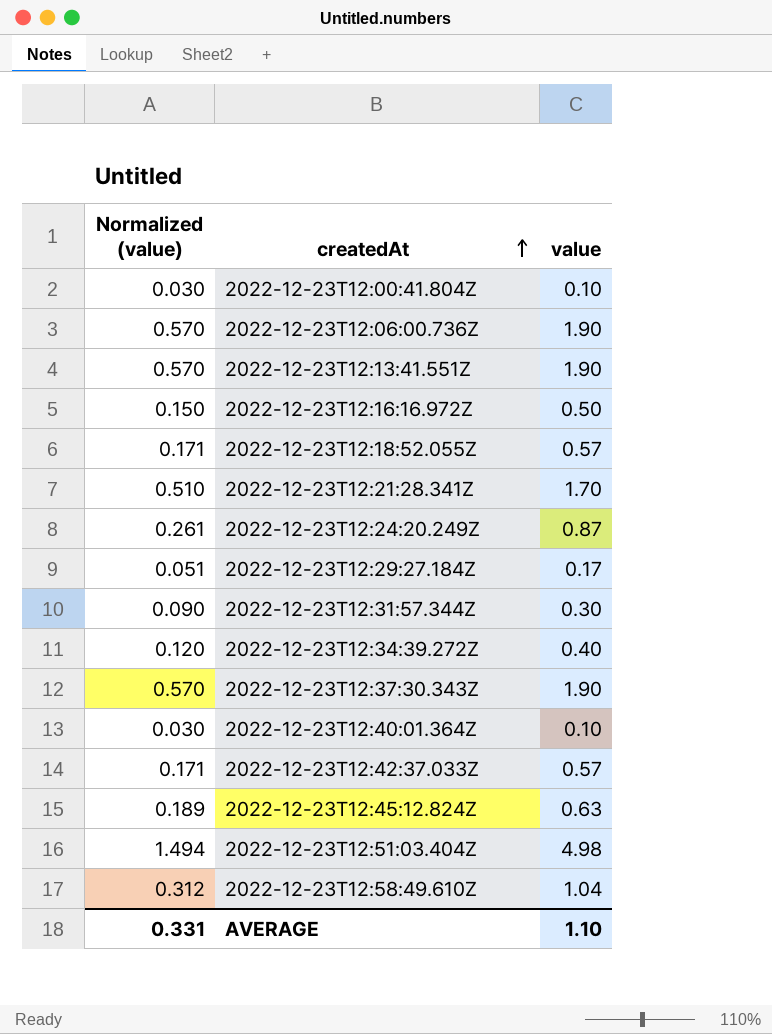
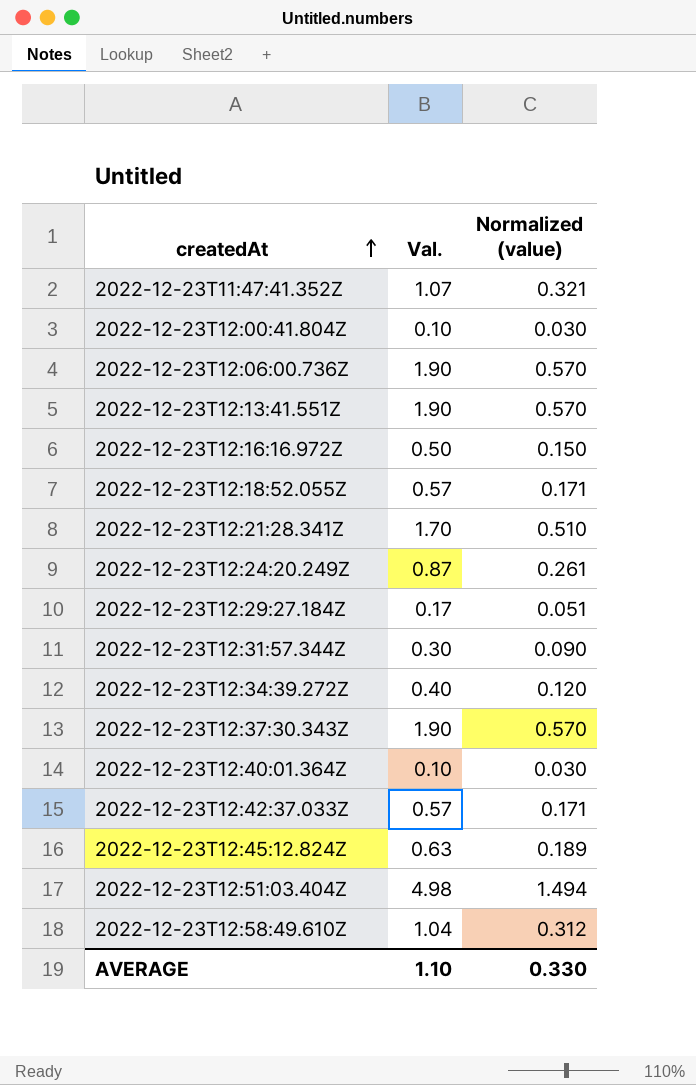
column name: value -> Val.
column Normalized (value) | position: 1 -> 3
row 2022-12-23T11:47:41.352Z: none -> 1.07 | 0.321
AVERAGE | Normalized (value): 0.331 -> 0.330

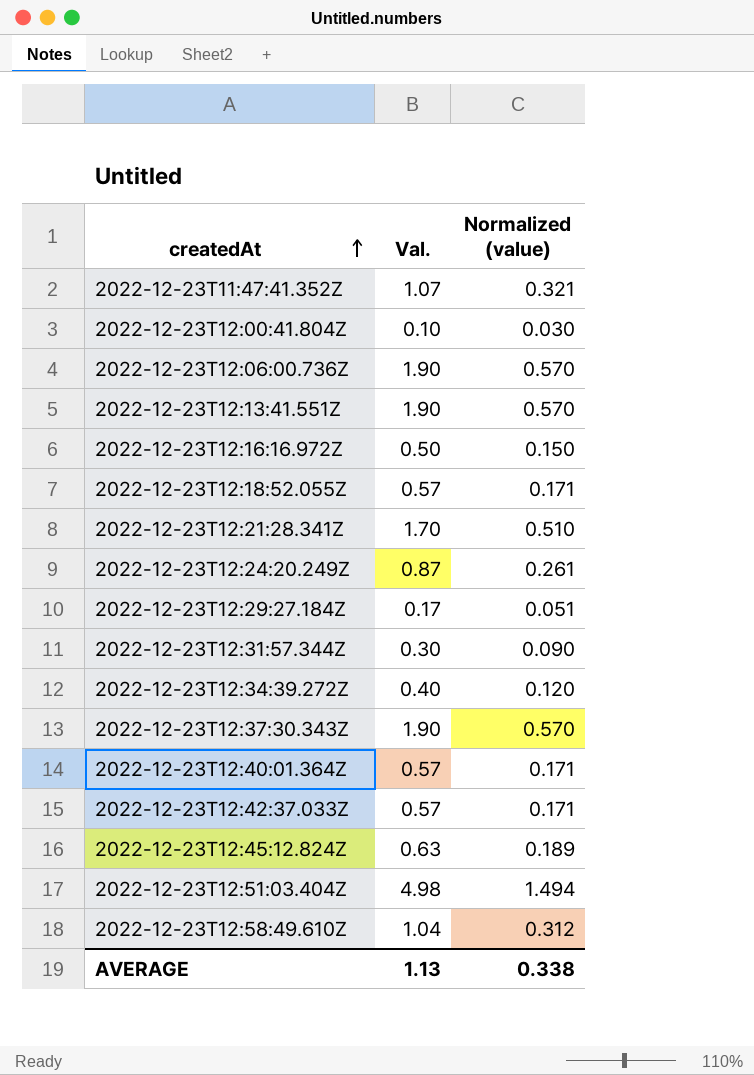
2022-12-23T12:40:01.364Z | Val.: 0.10 -> 0.57
2022-12-23T12:40:01.364Z | Normalized (value): 0.030 -> 0.171
AVERAGE | Val.: 1.10 -> 1.13
AVERAGE | Normalized (value): 0.330 -> 0.338

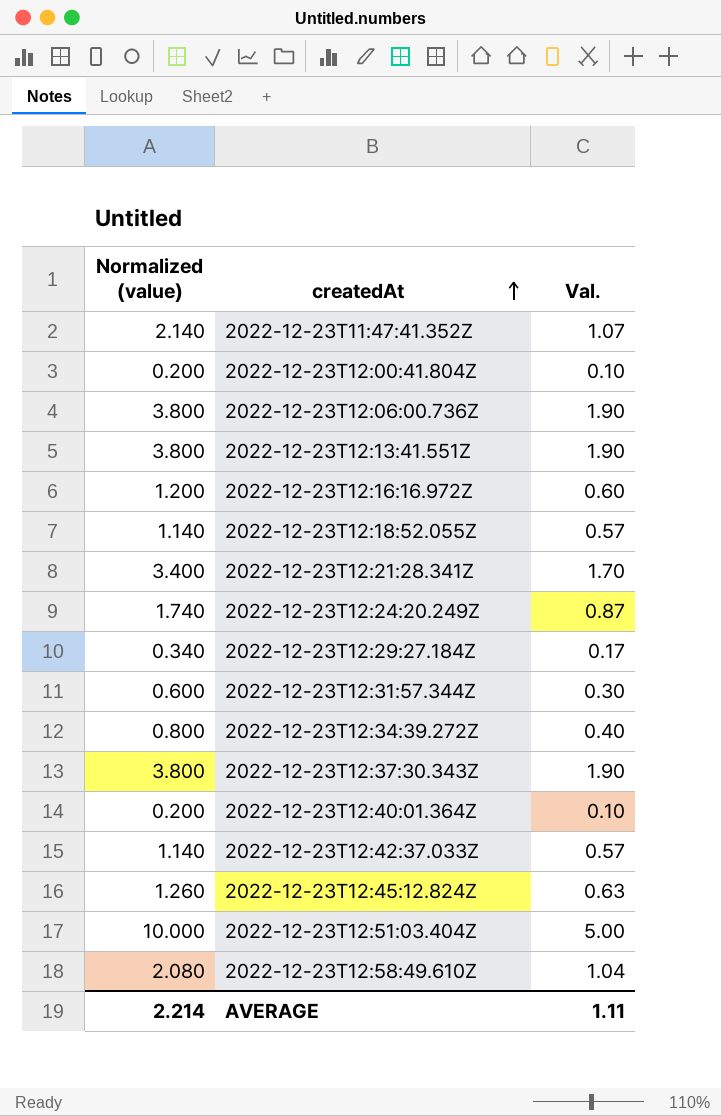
column Normalized (value) | formula: [Val.] * 0.3 -> [Val.] * 2
column Normalized (value) | position: 3 -> 1
2022-12-23T12:16:16.972Z | Val.: 0.50 -> 0.60
2022-12-23T12:40:01.364Z | Val.: 0.57 -> 0.10
2022-12-23T12:51:03.404Z | Val.: 4.98 -> 5.00
AVERAGE | Normalized (value): 0.338 -> 2.214
AVERAGE | Val.: 1.13 -> 1.11

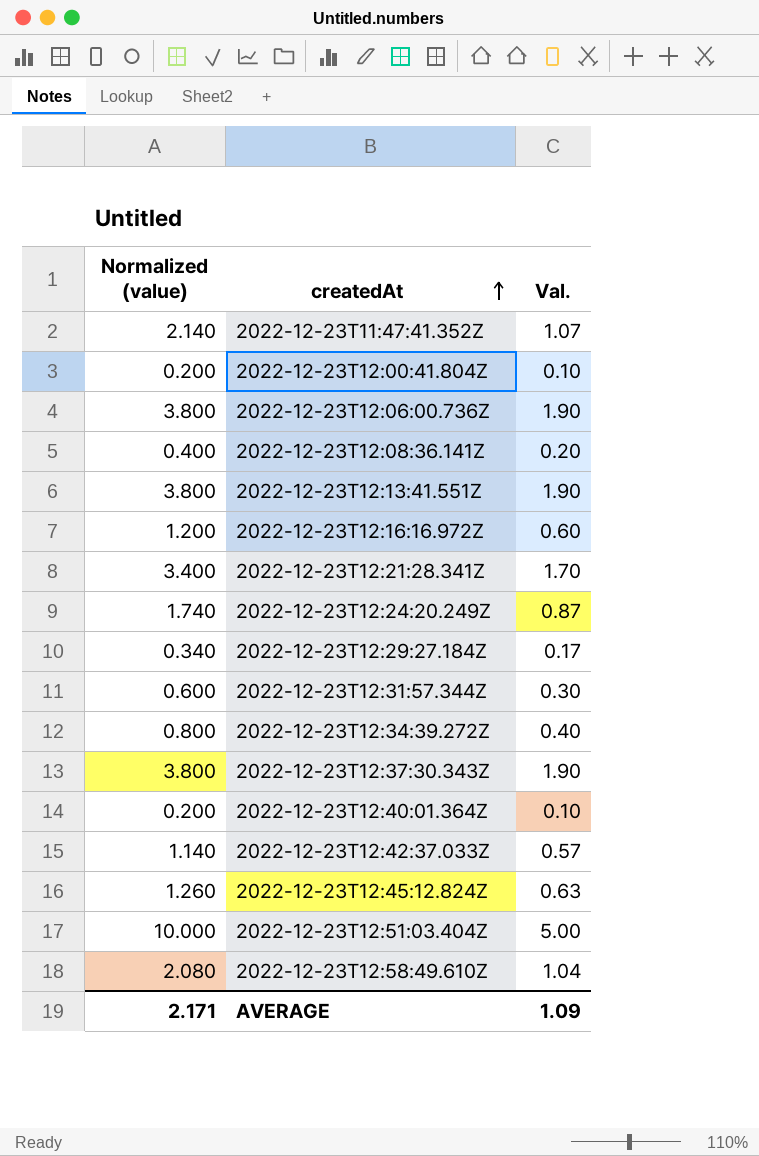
row 2022-12-23T12:18:52.055Z: 1.140 | 0.57 -> none
row 2022-12-23T12:08:36.141Z: none -> 0.400 | 0.20
AVERAGE | Normalized (value): 2.214 -> 2.171
AVERAGE | Val.: 1.11 -> 1.09

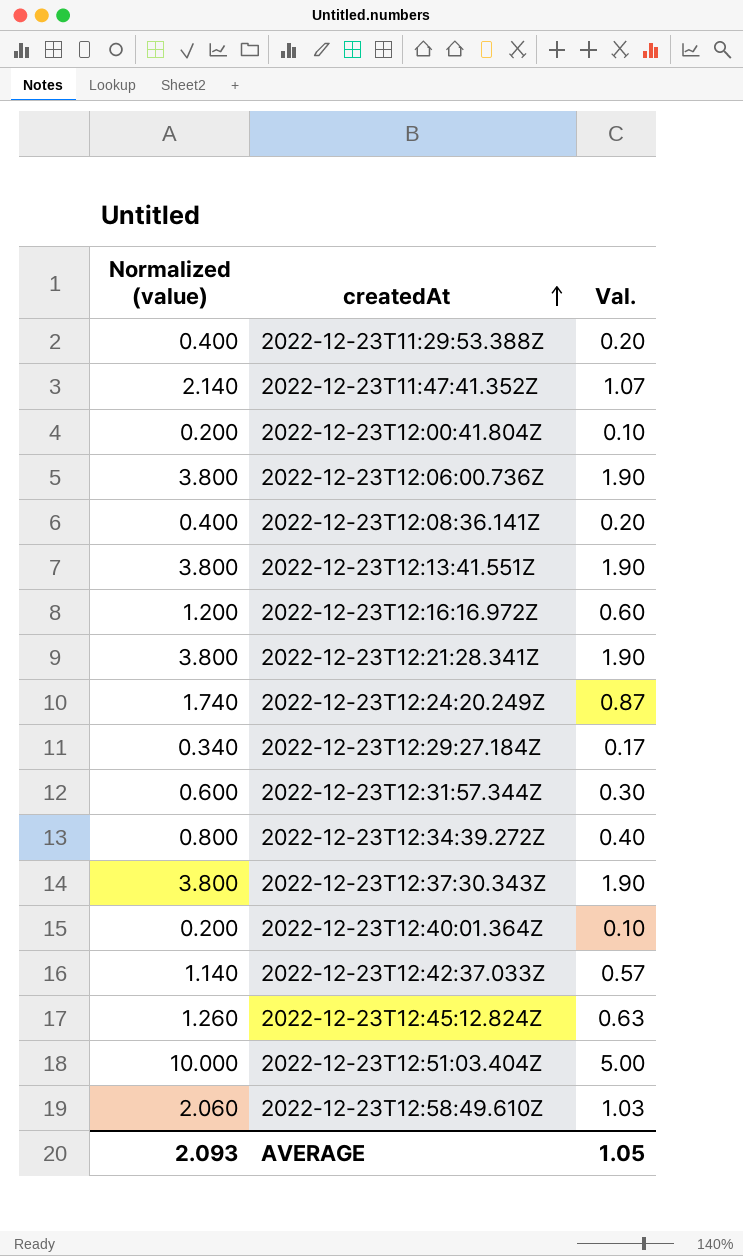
row 2022-12-23T11:29:53.388Z: none -> 0.400 | 0.20
2022-12-23T12:21:28.341Z | Normalized (value): 3.400 -> 3.800
2022-12-23T12:21:28.341Z | Val.: 1.70 -> 1.90
2022-12-23T12:58:49.610Z | Normalized (value): 2.080 -> 2.060
2022-12-23T12:58:49.610Z | Val.: 1.04 -> 1.03
AVERAGE | Normalized (value): 2.171 -> 2.093
AVERAGE | Val.: 1.09 -> 1.05

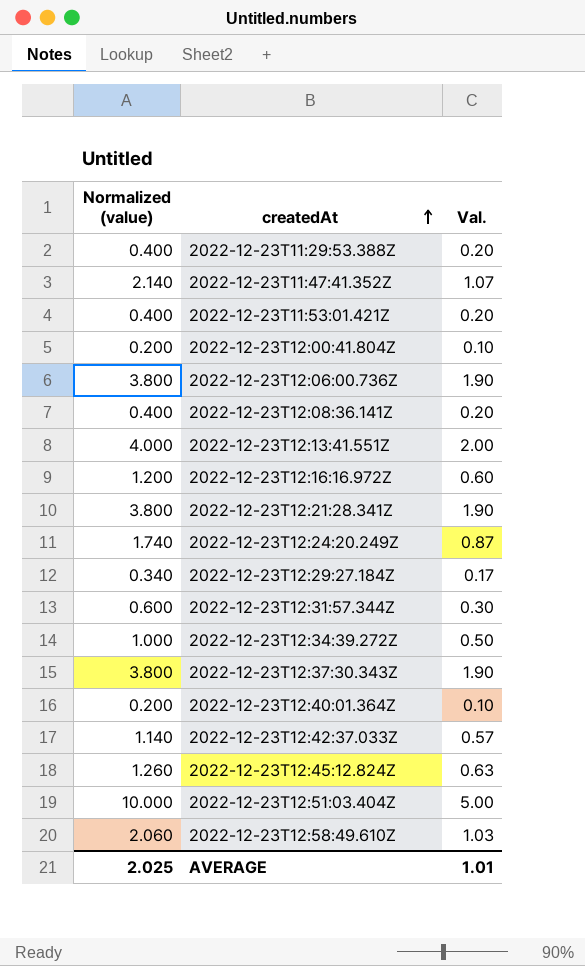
row 2022-12-23T11:53:01.421Z: none -> 0.400 | 0.20
2022-12-23T12:13:41.551Z | Normalized (value): 3.800 -> 4.000
2022-12-23T12:13:41.551Z | Val.: 1.90 -> 2.00
2022-12-23T12:34:39.272Z | Normalized (value): 0.800 -> 1.000
2022-12-23T12:34:39.272Z | Val.: 0.40 -> 0.50
AVERAGE | Normalized (value): 2.093 -> 2.025
AVERAGE | Val.: 1.05 -> 1.01

